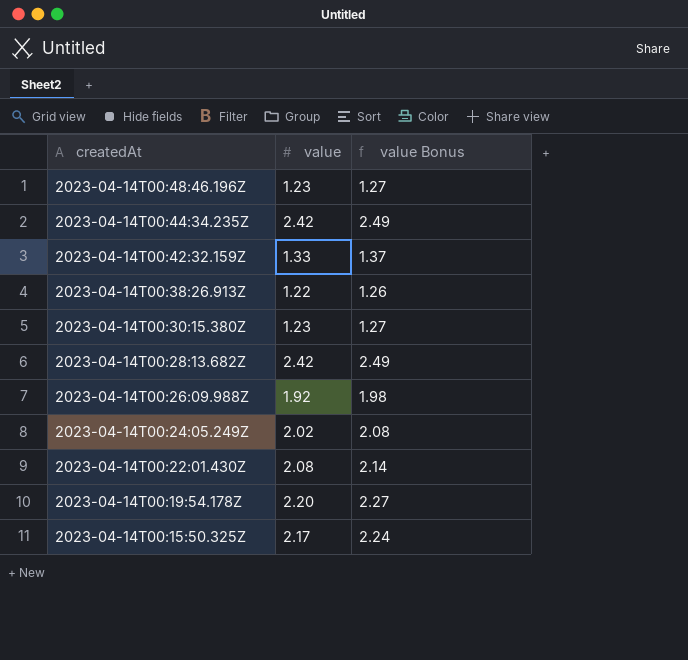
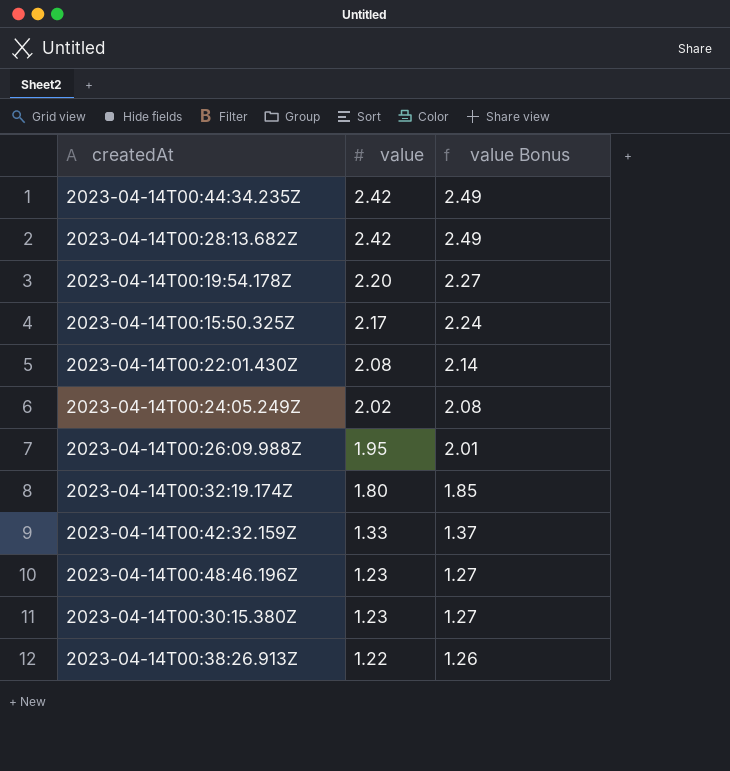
row order: createdAt descending -> value descending
2023-04-14T00:26:09.988Z | value: 1.92 -> 1.95
2023-04-14T00:26:09.988Z | value Bonus: 1.98 -> 2.01
row 2023-04-14T00:32:19.174Z: none -> 1.80 | 1.85

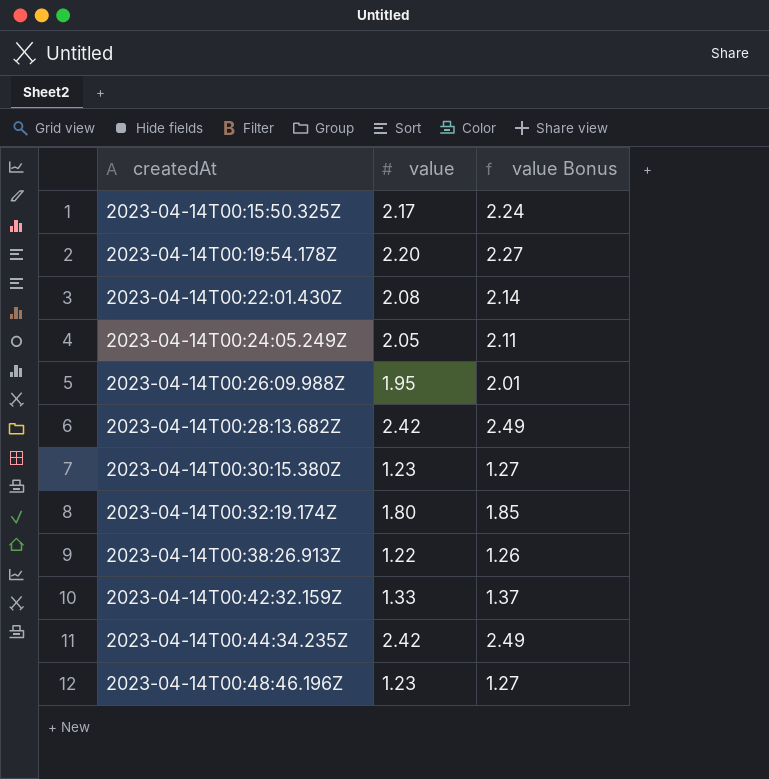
row order: value descending -> createdAt ascending
2023-04-14T00:24:05.249Z | value: 2.02 -> 2.05
2023-04-14T00:24:05.249Z | value Bonus: 2.08 -> 2.11

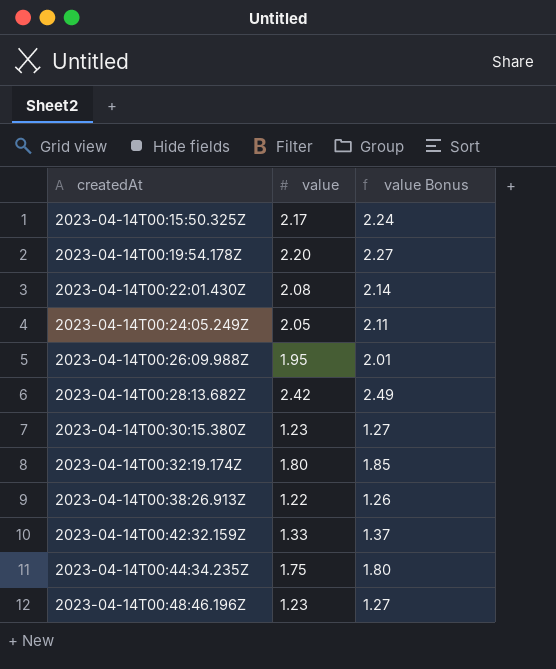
2023-04-14T00:44:34.235Z | value: 2.42 -> 1.75
2023-04-14T00:44:34.235Z | value Bonus: 2.49 -> 1.80

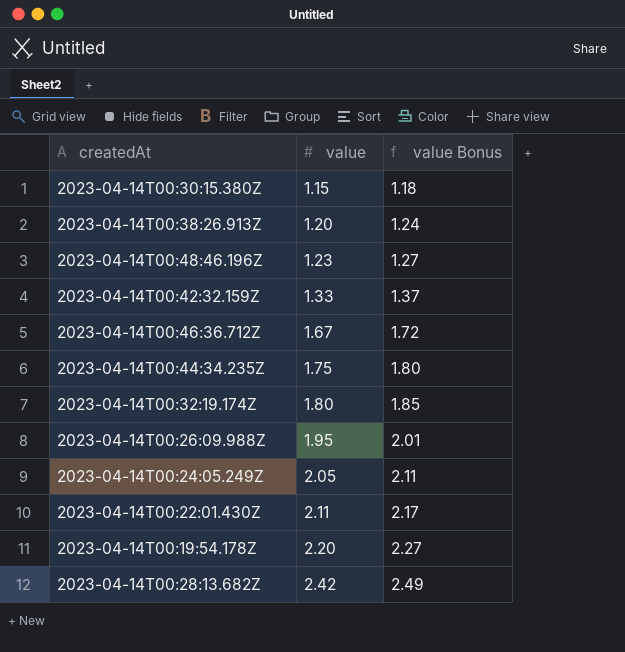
row order: createdAt ascending -> value ascending
row 2023-04-14T00:15:50.325Z: 2.17 | 2.24 -> none
2023-04-14T00:30:15.380Z | value: 1.23 -> 1.15
2023-04-14T00:30:15.380Z | value Bonus: 1.27 -> 1.18
2023-04-14T00:38:26.913Z | value: 1.22 -> 1.20
2023-04-14T00:38:26.913Z | value Bonus: 1.26 -> 1.24
row 2023-04-14T00:46:36.712Z: none -> 1.67 | 1.72
2023-04-14T00:22:01.430Z | value: 2.08 -> 2.11
2023-04-14T00:22:01.430Z | value Bonus: 2.14 -> 2.17

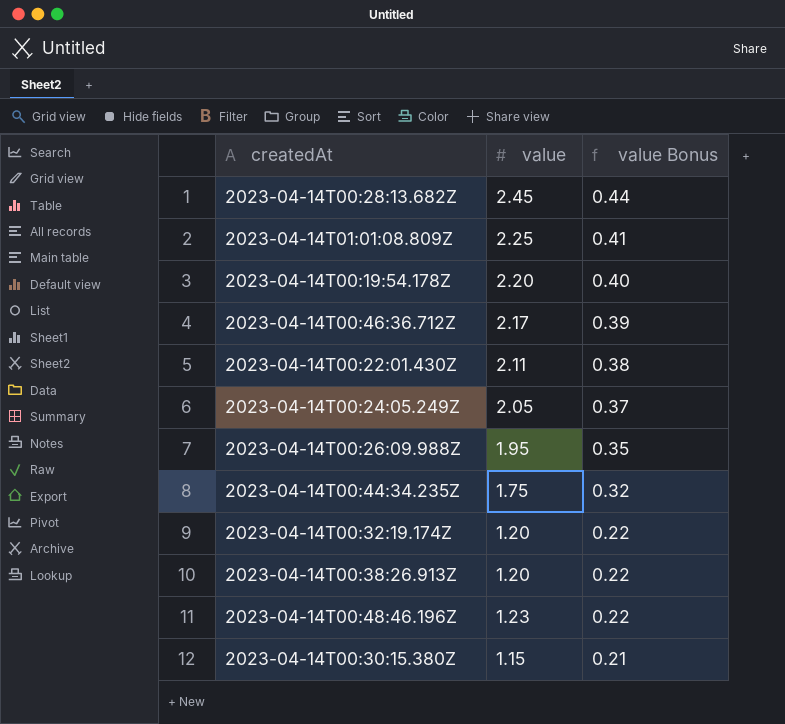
row order: value ascending -> value Bonus descending
column value Bonus | formula: [value] * 1.03 -> [value] * 0.18
row 2023-04-14T00:42:32.159Z: 1.33 | 1.37 -> none
2023-04-14T00:28:13.682Z | value: 2.42 -> 2.45
row 2023-04-14T01:01:08.809Z: none -> 2.25 | 0.41
2023-04-14T00:46:36.712Z | value: 1.67 -> 2.17
2023-04-14T00:32:19.174Z | value: 1.80 -> 1.20

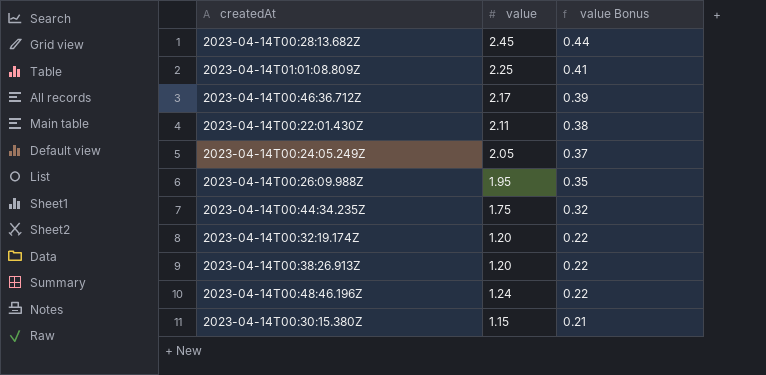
row 2023-04-14T00:19:54.178Z: 2.20 | 0.40 -> none
2023-04-14T00:48:46.196Z | value: 1.23 -> 1.24

